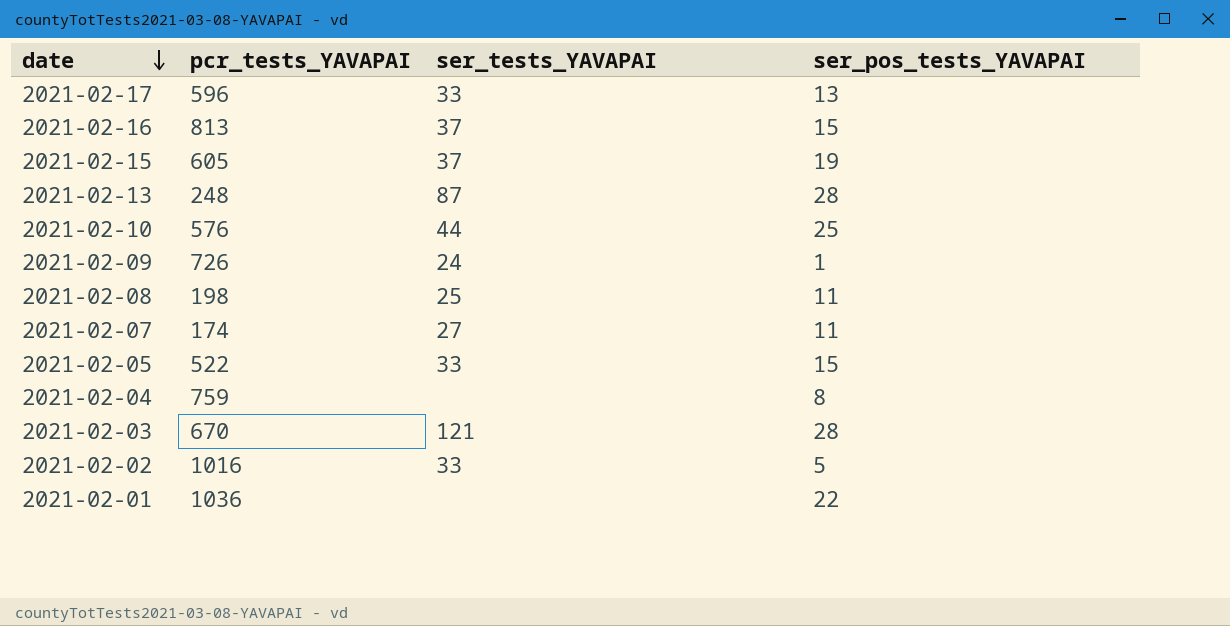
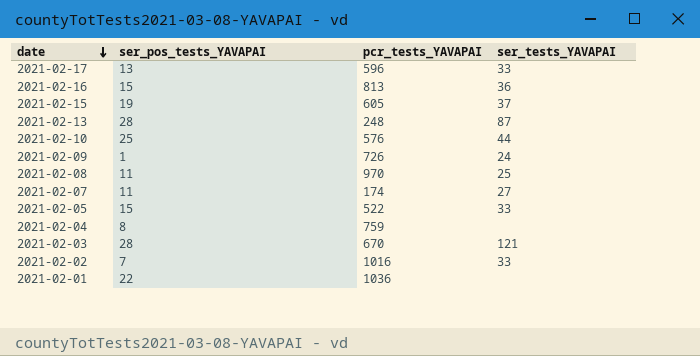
column ser_pos_tests_YAVAPAI | position: 4 -> 2
2021-02-16 | ser_tests_YAVAPAI: 37 -> 36
2021-02-08 | pcr_tests_YAVAPAI: 198 -> 970
2021-02-02 | ser_pos_tests_YAVAPAI: 5 -> 7

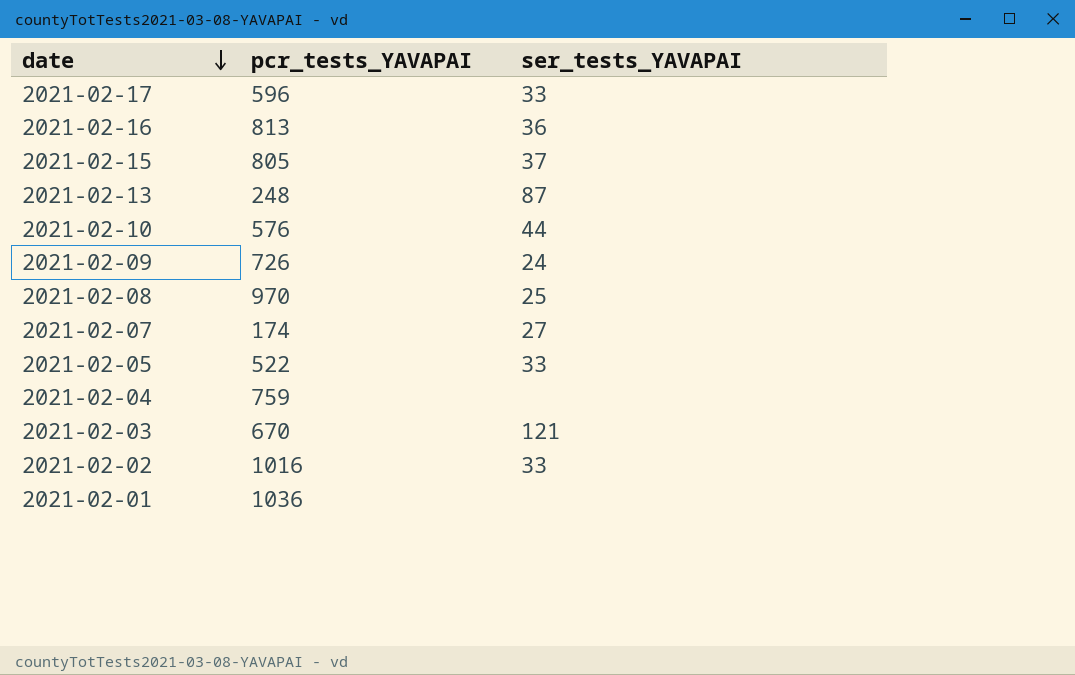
column ser_pos_tests_YAVAPAI | position: 2 -> none
2021-02-15 | pcr_tests_YAVAPAI: 605 -> 805

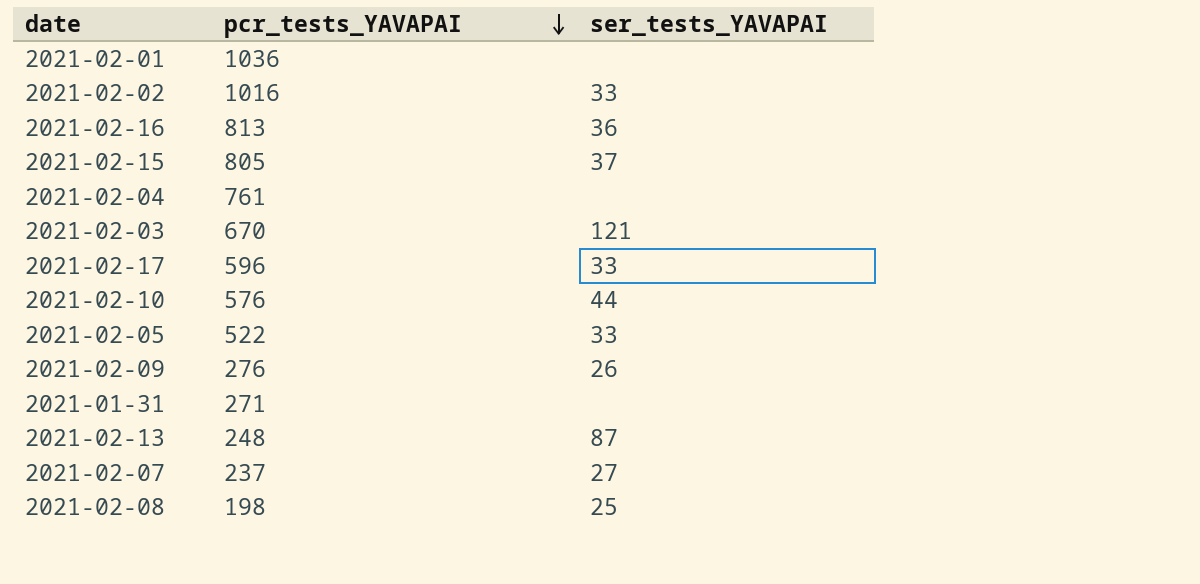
row order: date descending -> pcr_tests_YAVAPAI descending
2021-02-04 | pcr_tests_YAVAPAI: 759 -> 761
2021-02-09 | pcr_tests_YAVAPAI: 726 -> 276
2021-02-09 | ser_tests_YAVAPAI: 24 -> 26
row 2021-01-31: none -> 271 | none
2021-02-07 | pcr_tests_YAVAPAI: 174 -> 237
2021-02-08 | pcr_tests_YAVAPAI: 970 -> 198

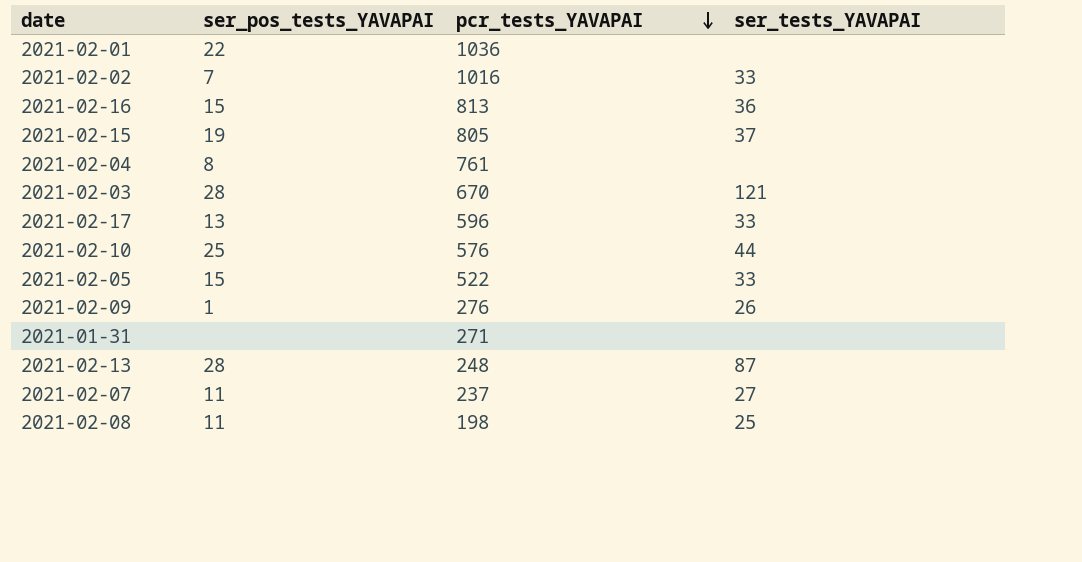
column ser_pos_tests_YAVAPAI | position: none -> 2

